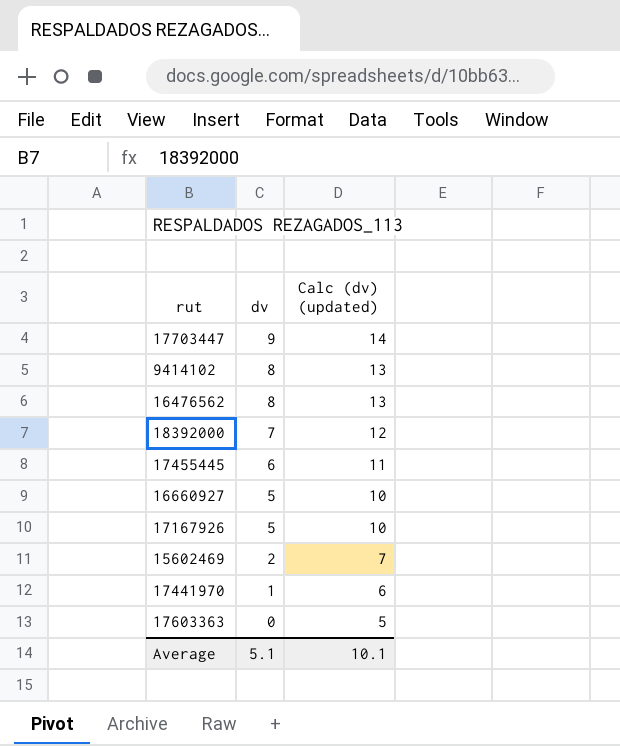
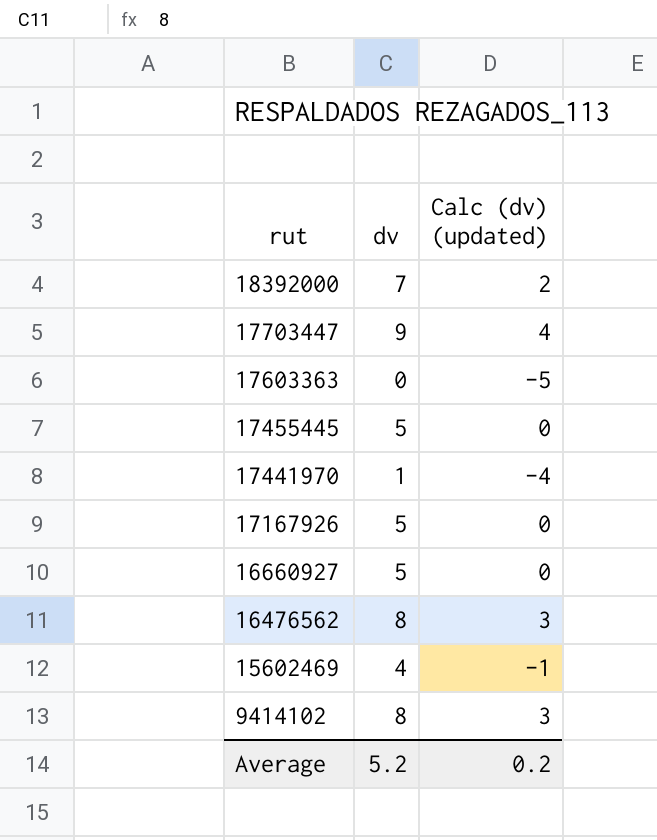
row order: dv descending -> rut descending
column Calc (dv) (updated) | formula: [dv] + 5 -> [dv] - 5
17455445 | dv: 6 -> 5
15602469 | dv: 2 -> 4
Average | dv: 5.1 -> 5.2
Average | Calc (dv) (updated): 10.1 -> 0.2

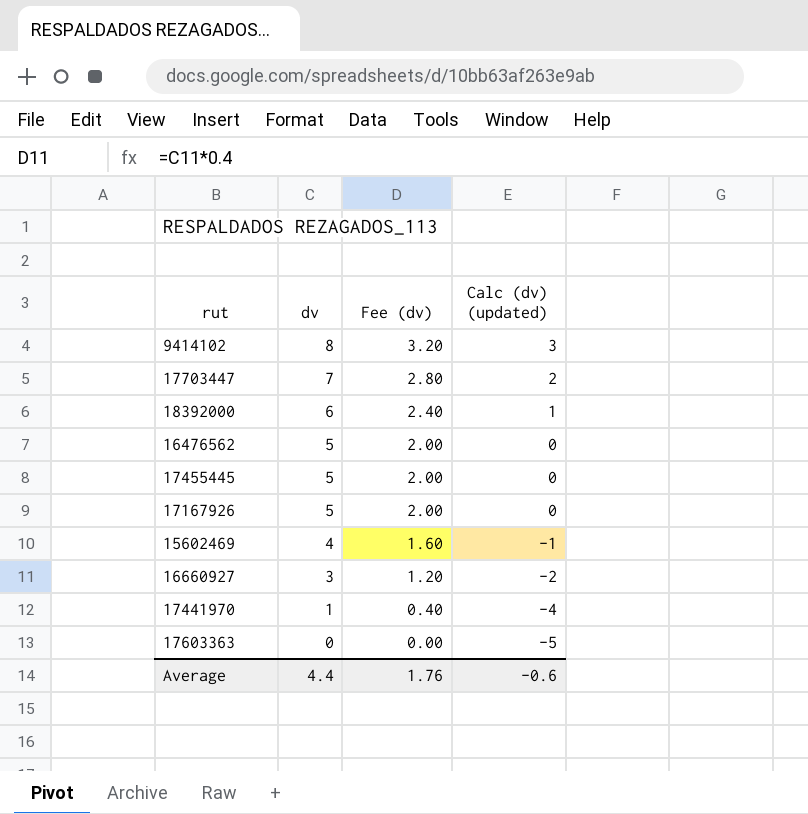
row order: rut descending -> dv descending
column Fee (dv) | formula: none -> [dv] * 0.4
17703447 | dv: 9 -> 7
17703447 | Calc (dv) (updated): 4 -> 2
18392000 | dv: 7 -> 6
18392000 | Calc (dv) (updated): 2 -> 1
16476562 | dv: 8 -> 5
16476562 | Calc (dv) (updated): 3 -> 0
16660927 | dv: 5 -> 3
16660927 | Calc (dv) (updated): 0 -> -2
Average | dv: 5.2 -> 4.4
Average | Calc (dv) (updated): 0.2 -> -0.6

